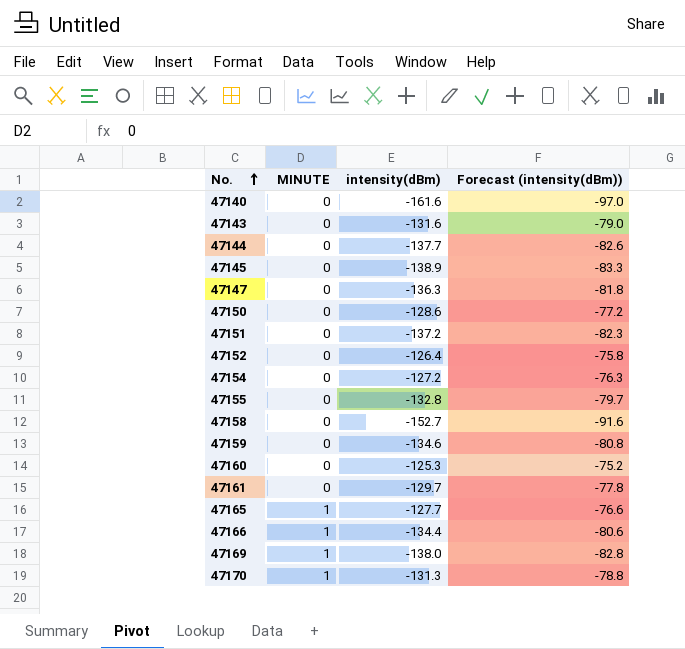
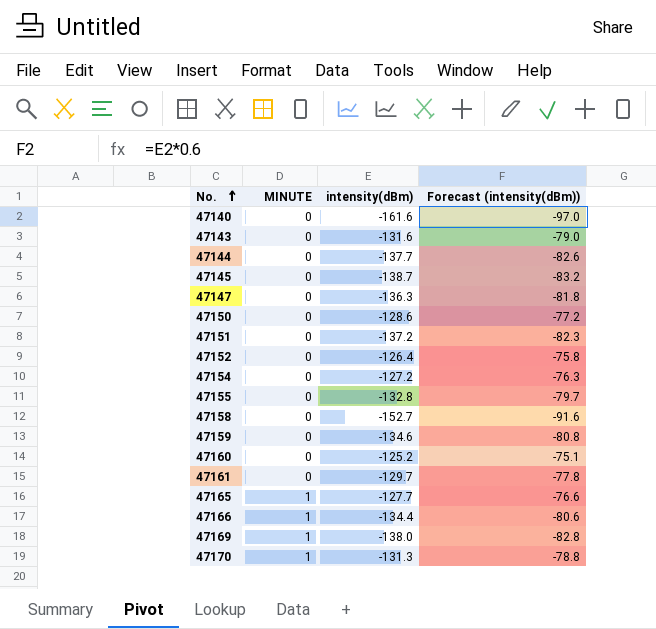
47145 | intensity(dBm): -138.9 -> -138.7
47145 | Forecast (intensity(dBm)): -83.3 -> -83.2
47160 | intensity(dBm): -125.3 -> -125.2
47160 | Forecast (intensity(dBm)): -75.2 -> -75.1

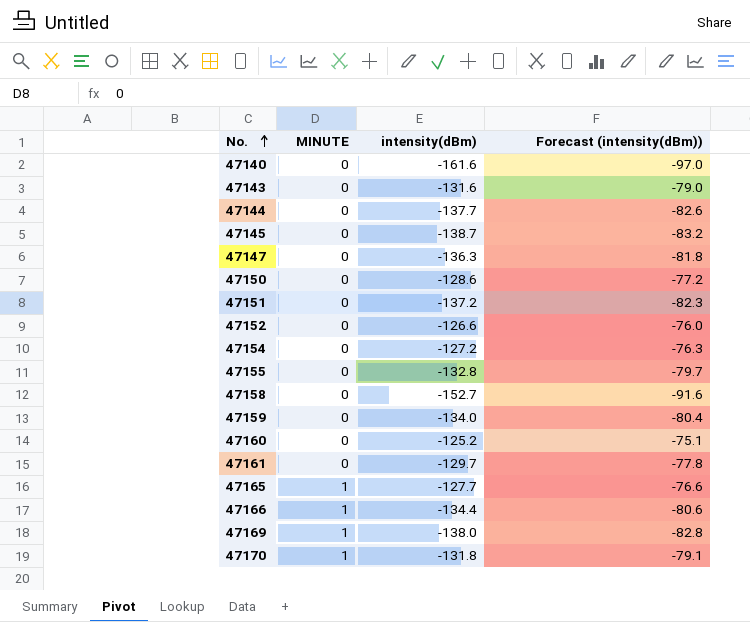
47152 | intensity(dBm): -126.4 -> -126.6
47152 | Forecast (intensity(dBm)): -75.8 -> -76.0
47159 | intensity(dBm): -134.6 -> -134.0
47159 | Forecast (intensity(dBm)): -80.8 -> -80.4
47170 | intensity(dBm): -131.3 -> -131.8
47170 | Forecast (intensity(dBm)): -78.8 -> -79.1

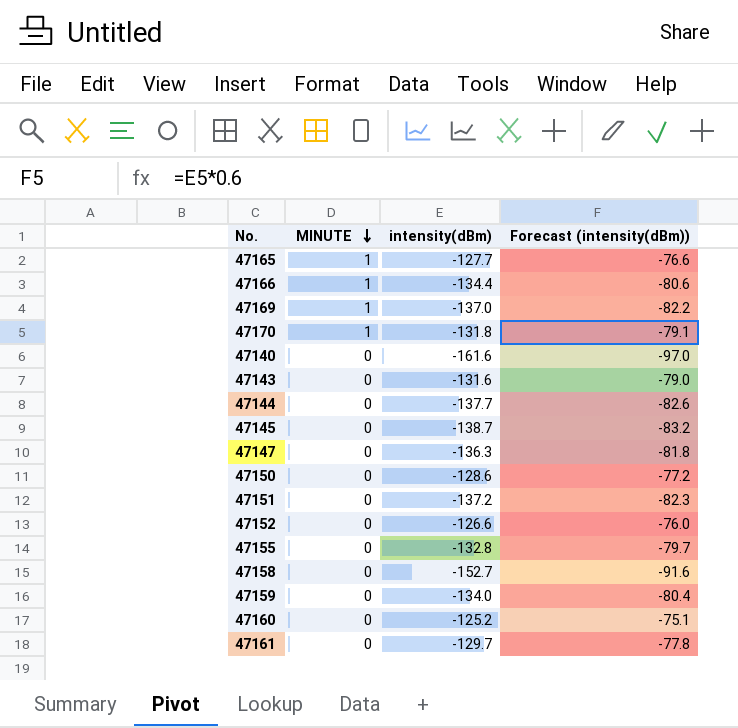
row order: No. ascending -> MINUTE descending
row 47154: 0 | -127.2 | -76.3 -> none
47169 | intensity(dBm): -138.0 -> -137.0
47169 | Forecast (intensity(dBm)): -82.8 -> -82.2

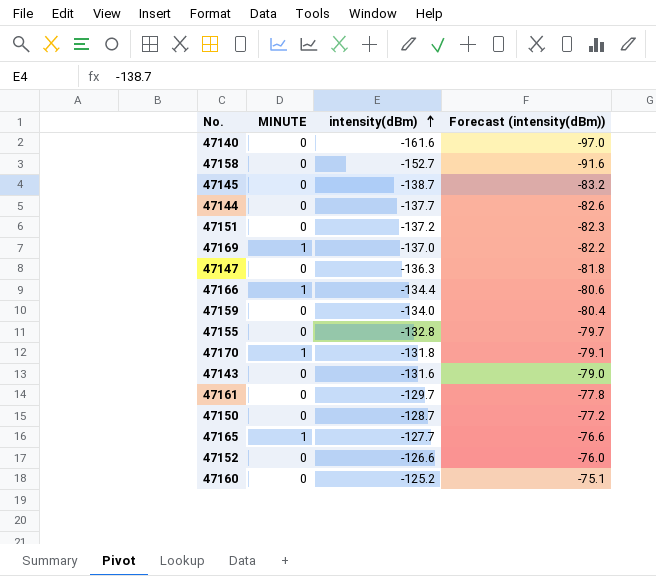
row order: MINUTE descending -> intensity(dBm) ascending
47150 | intensity(dBm): -128.6 -> -128.7

